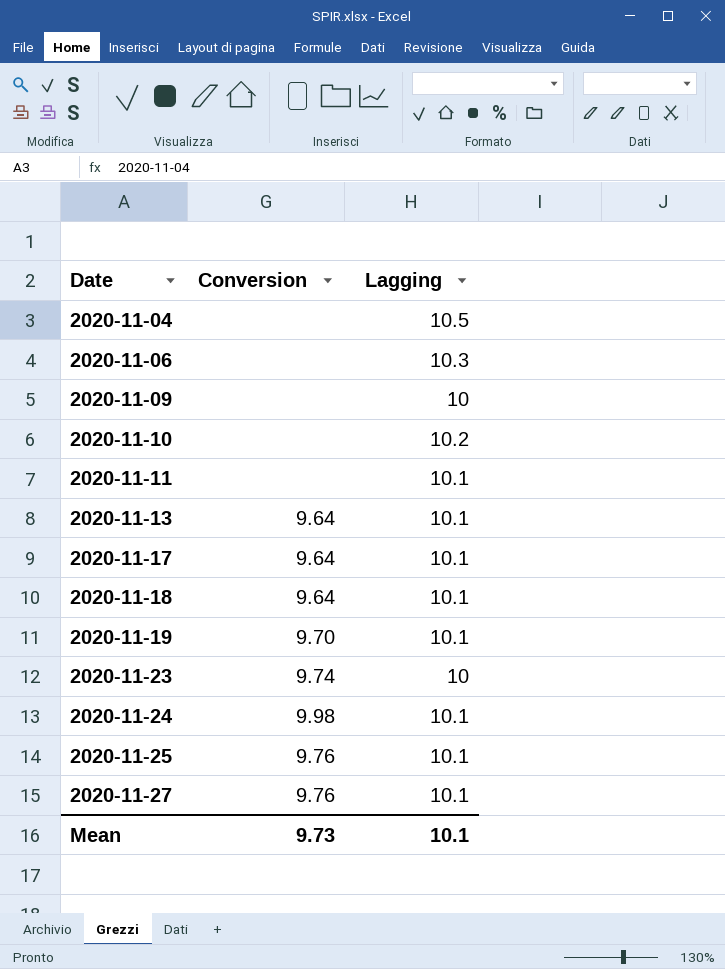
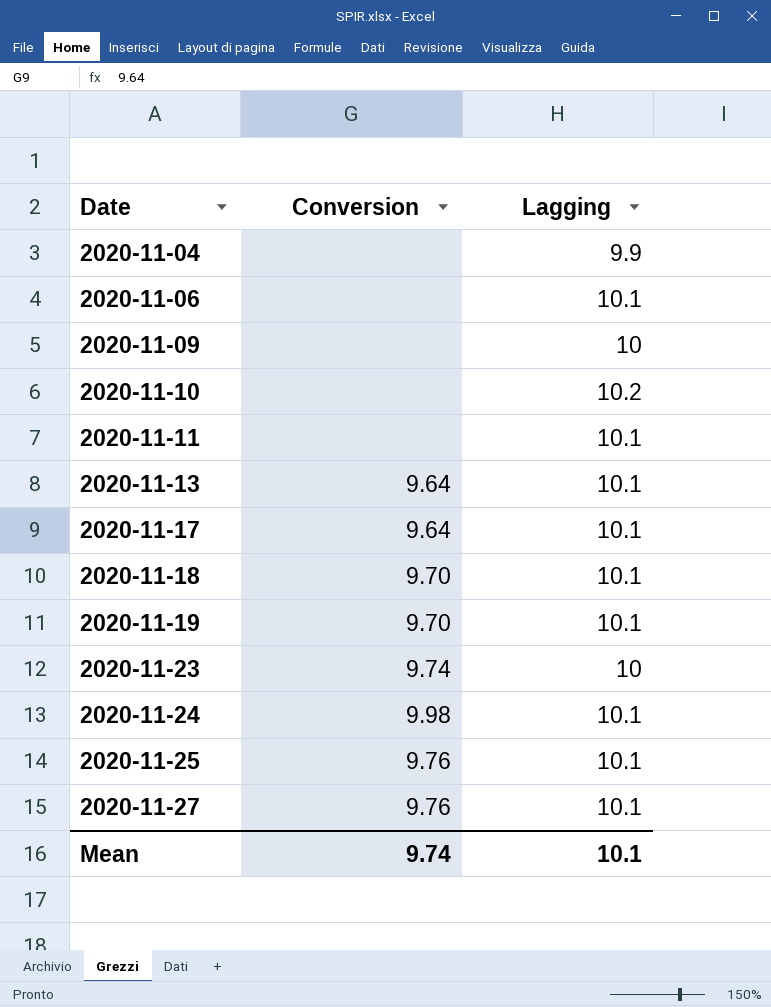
2020-11-04 | Lagging: 10.5 -> 9.9
2020-11-06 | Lagging: 10.3 -> 10.1
2020-11-18 | Conversion: 9.64 -> 9.70
Mean | Conversion: 9.73 -> 9.74

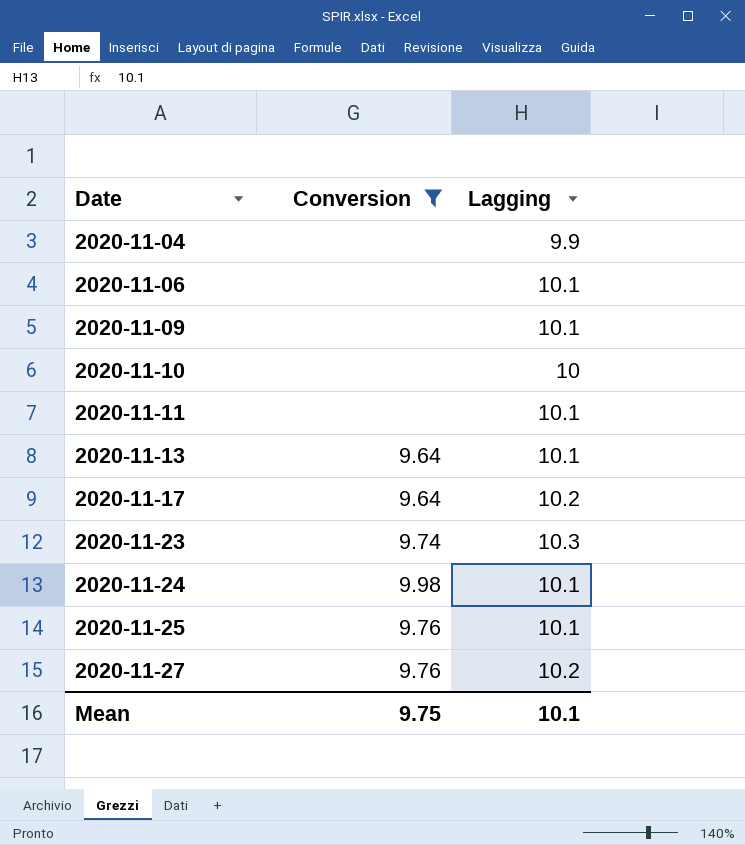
filter: none -> Conversion != 9.70
2020-11-09 | Lagging: 10 -> 10.1
2020-11-10 | Lagging: 10.2 -> 10
2020-11-17 | Lagging: 10.1 -> 10.2
2020-11-23 | Lagging: 10 -> 10.3
2020-11-27 | Lagging: 10.1 -> 10.2
Mean | Conversion: 9.74 -> 9.75

